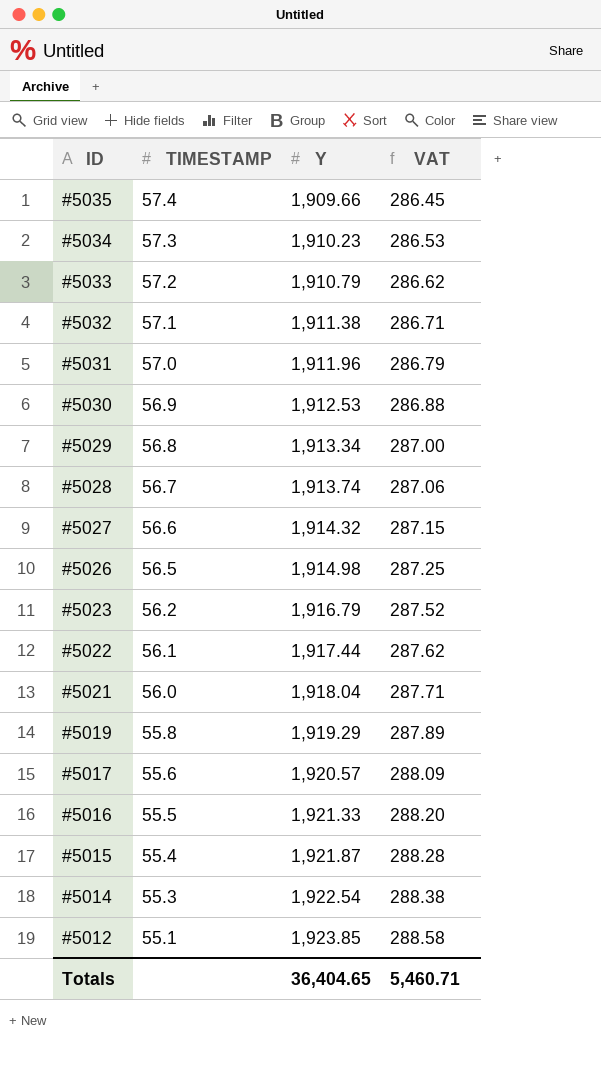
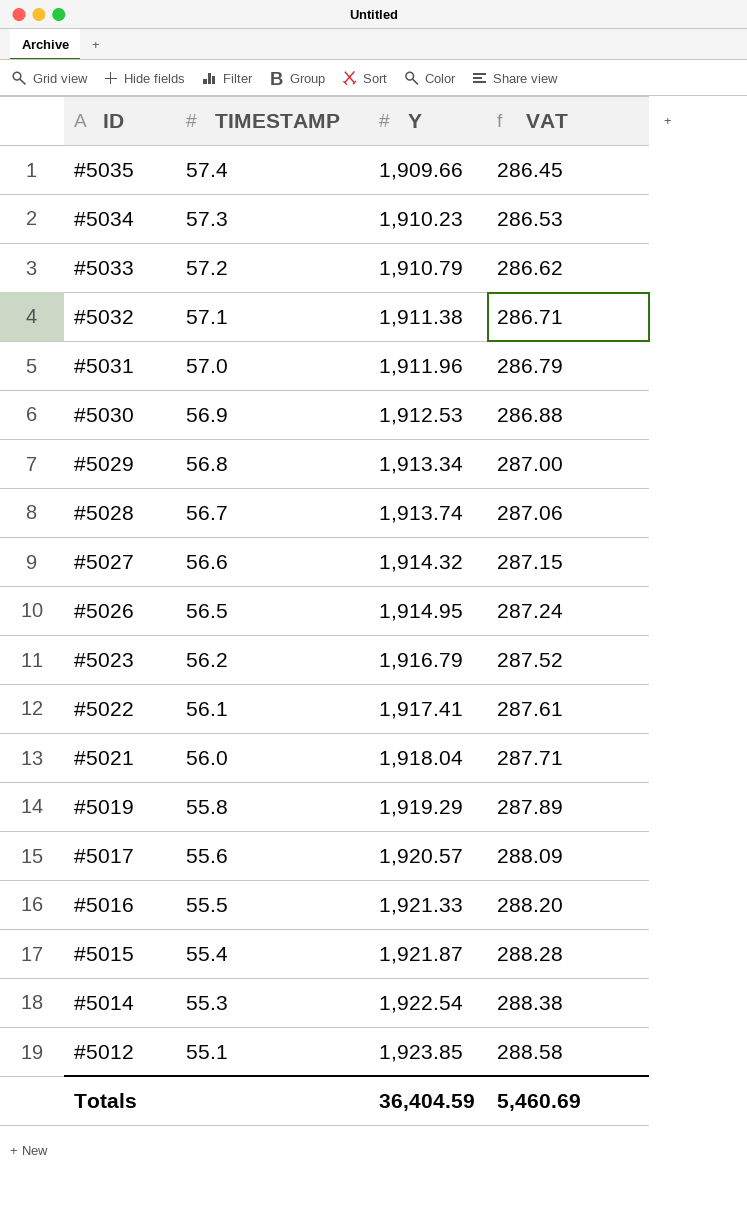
#5026 | Y: 1,914.98 -> 1,914.95
#5026 | VAT: 287.25 -> 287.24
#5022 | Y: 1,917.44 -> 1,917.41
#5022 | VAT: 287.62 -> 287.61
Totals | Y: 36,404.65 -> 36,404.59
Totals | VAT: 5,460.71 -> 5,460.69

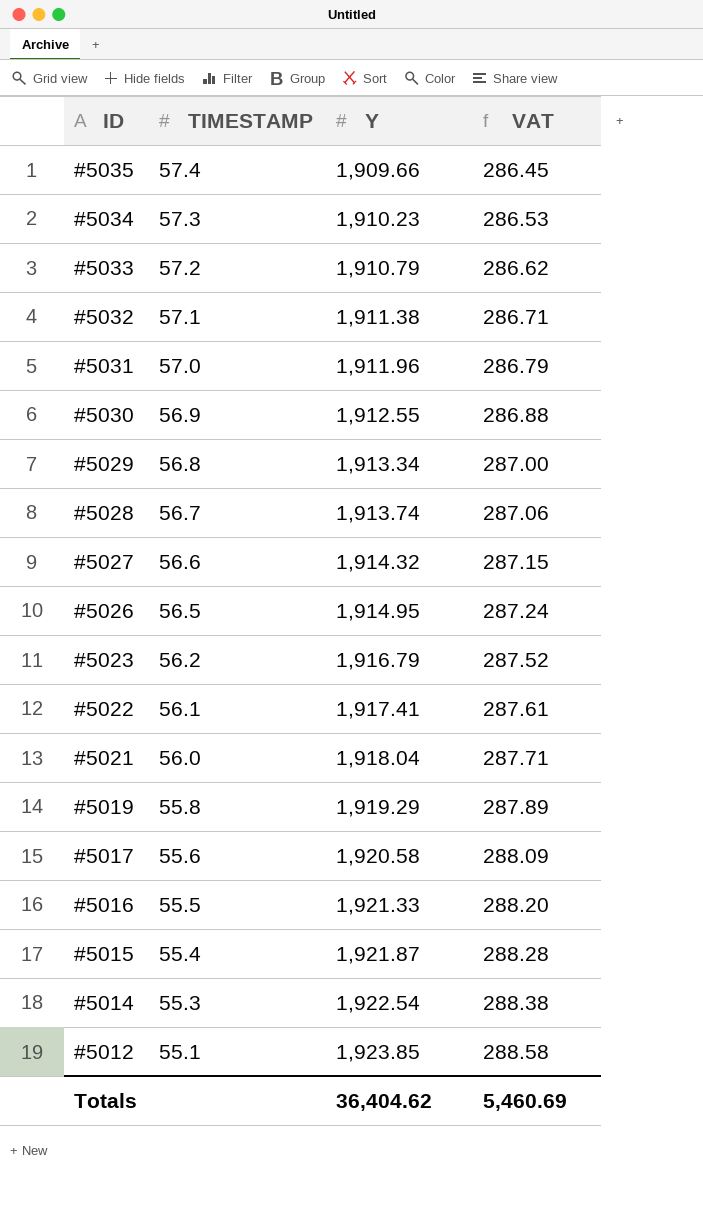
#5030 | Y: 1,912.53 -> 1,912.55
#5017 | Y: 1,920.57 -> 1,920.58
Totals | Y: 36,404.59 -> 36,404.62

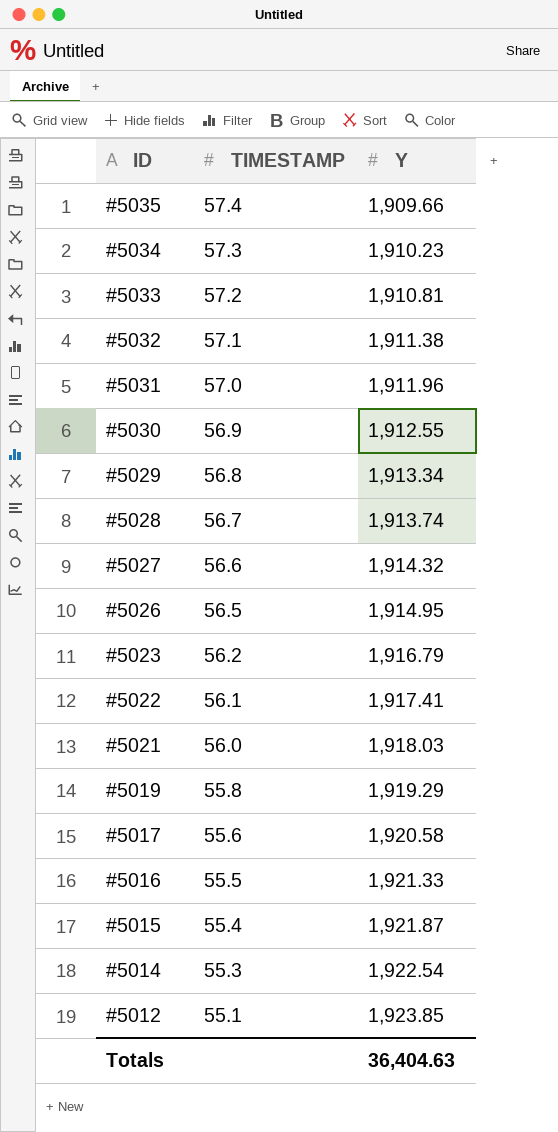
column VAT | formula: [Y] * 0.15 -> none
#5033 | Y: 1,910.79 -> 1,910.81
#5021 | Y: 1,918.04 -> 1,918.03
Totals | Y: 36,404.62 -> 36,404.63

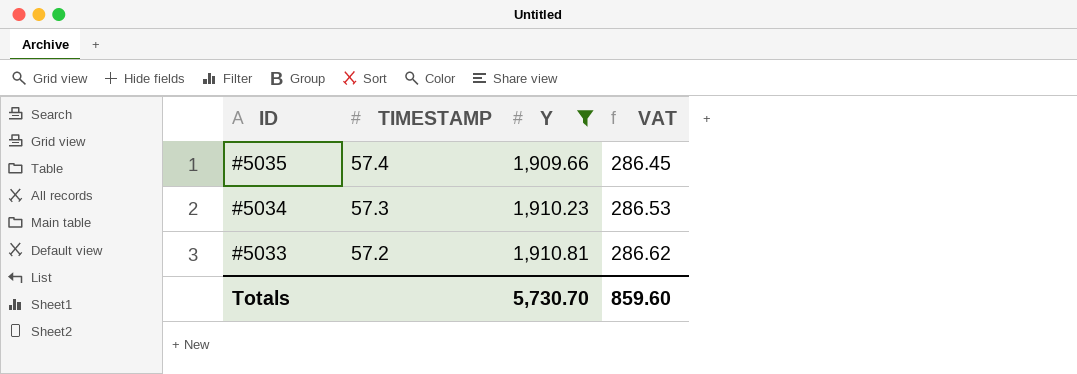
filter: none -> Y <= 1,910.81
column VAT | formula: none -> [Y] * 0.15
Totals | Y: 36,404.63 -> 5,730.70

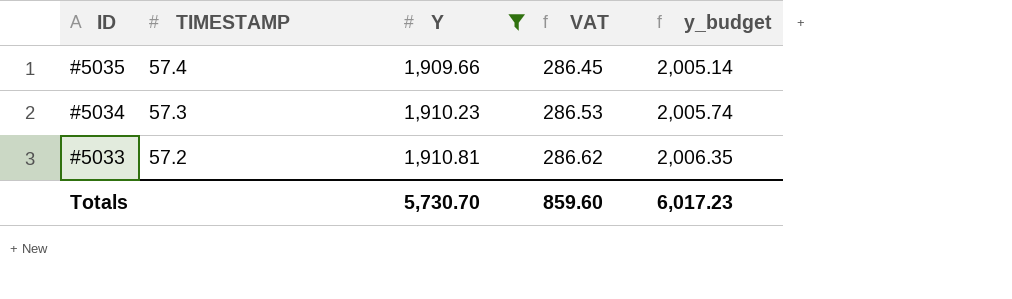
column y_budget | formula: none -> [Y] * 1.05

